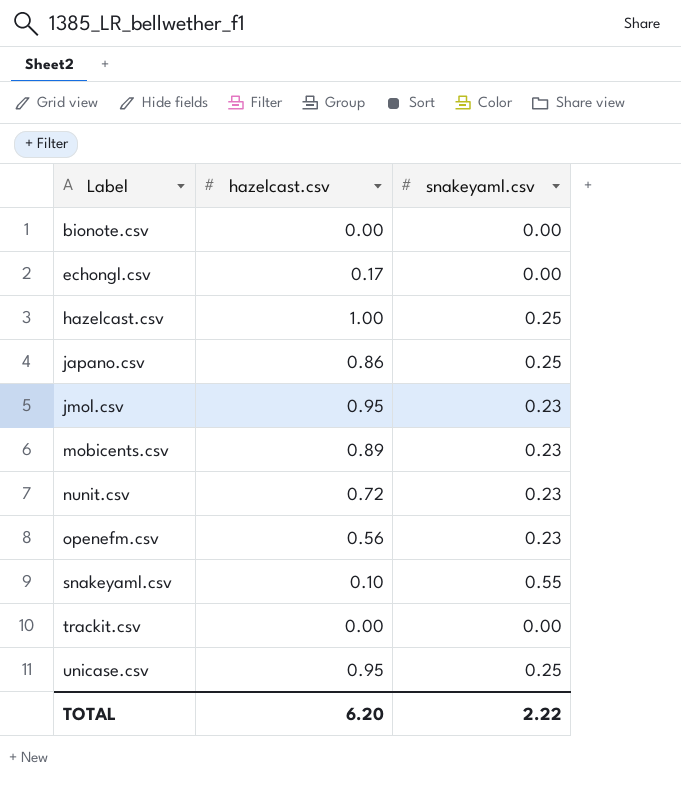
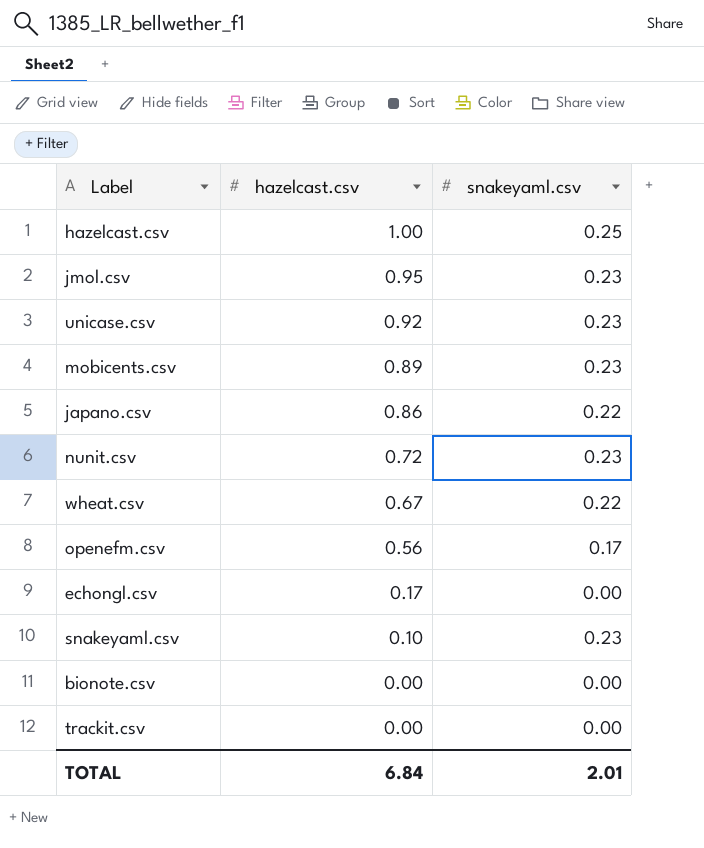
row order: Label ascending -> hazelcast.csv descending
unicase.csv | hazelcast.csv: 0.95 -> 0.92
unicase.csv | snakeyaml.csv: 0.25 -> 0.23
japano.csv | snakeyaml.csv: 0.25 -> 0.22
row wheat.csv: none -> 0.67 | 0.22
openefm.csv | snakeyaml.csv: 0.23 -> 0.17
snakeyaml.csv | snakeyaml.csv: 0.55 -> 0.23
TOTAL | hazelcast.csv: 6.20 -> 6.84
TOTAL | snakeyaml.csv: 2.22 -> 2.01

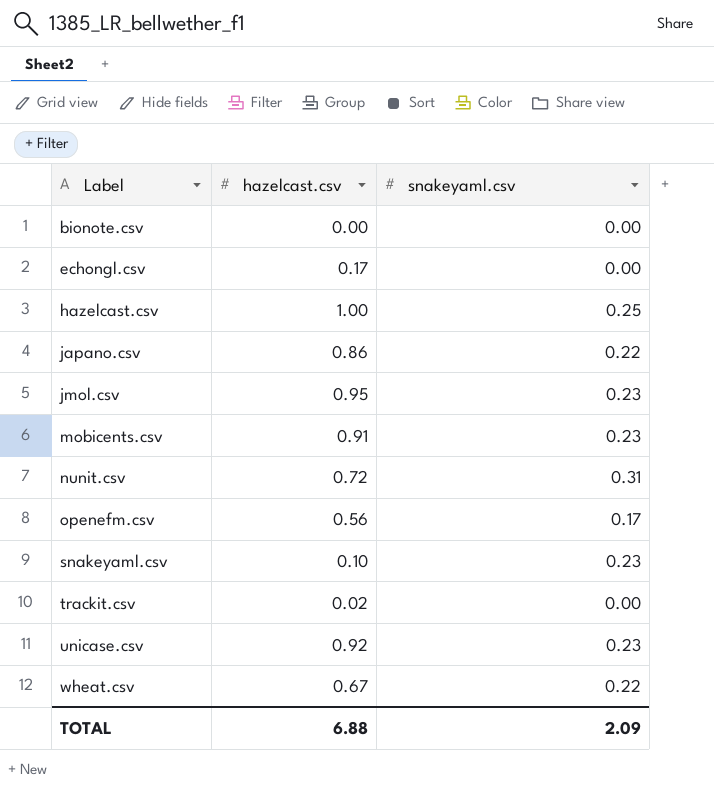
row order: hazelcast.csv descending -> Label ascending
mobicents.csv | hazelcast.csv: 0.89 -> 0.91
nunit.csv | snakeyaml.csv: 0.23 -> 0.31
trackit.csv | hazelcast.csv: 0.00 -> 0.02
TOTAL | hazelcast.csv: 6.84 -> 6.88
TOTAL | snakeyaml.csv: 2.01 -> 2.09

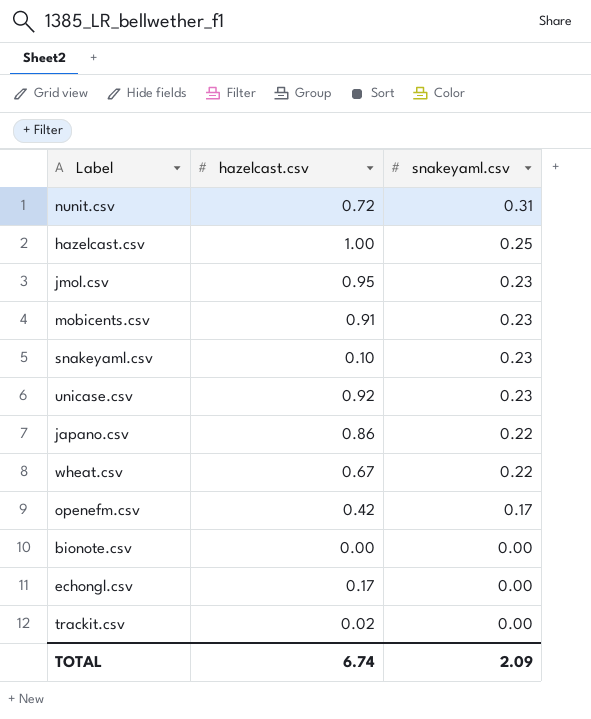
row order: Label ascending -> snakeyaml.csv descending
openefm.csv | hazelcast.csv: 0.56 -> 0.42
TOTAL | hazelcast.csv: 6.88 -> 6.74

